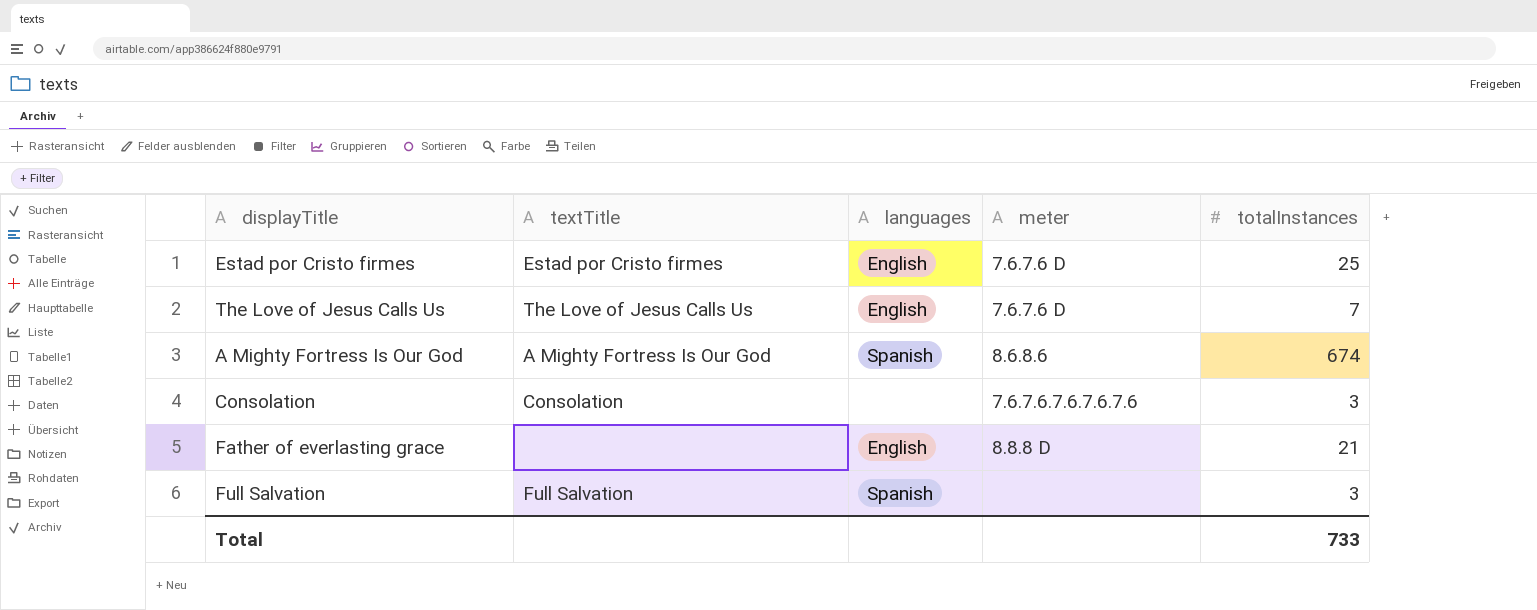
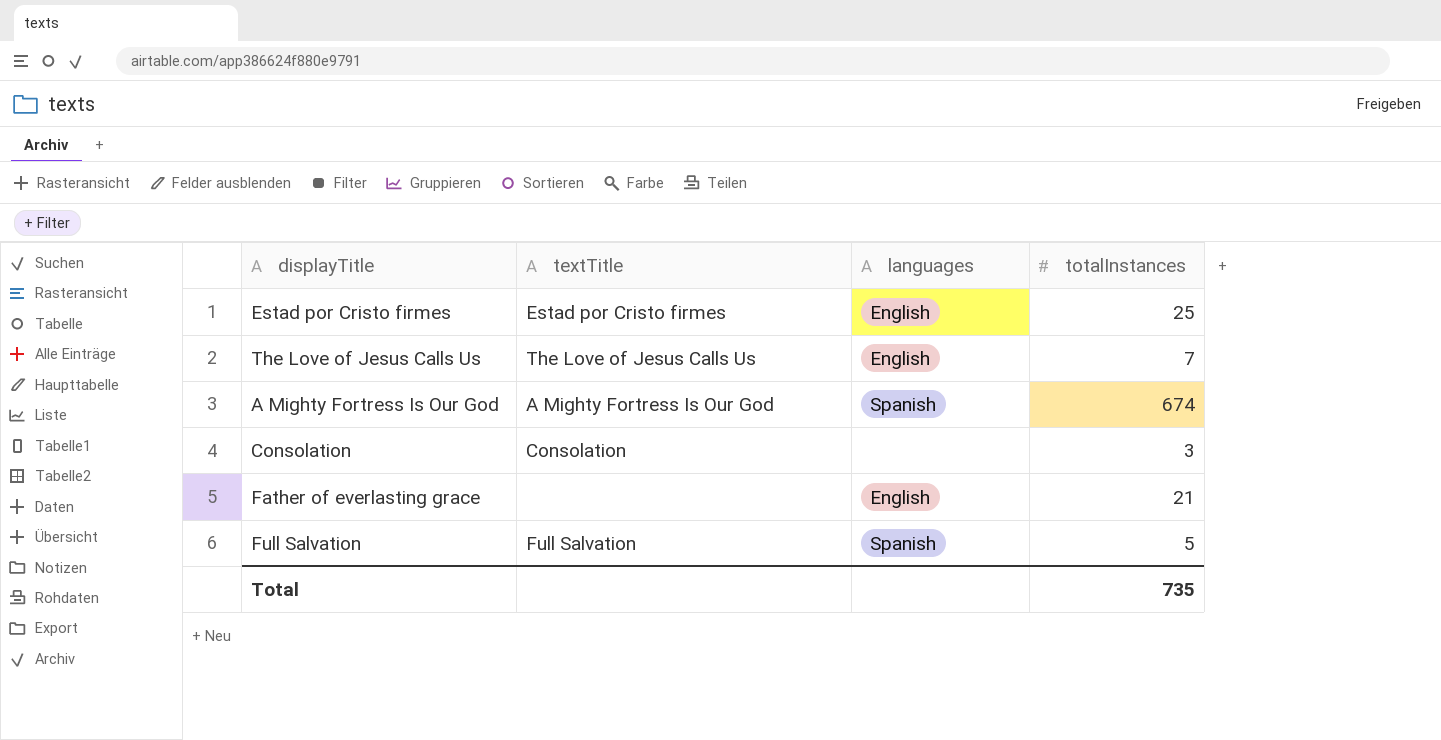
column meter | position: 4 -> none
Full Salvation | totalInstances: 3 -> 5
Total | totalInstances: 733 -> 735

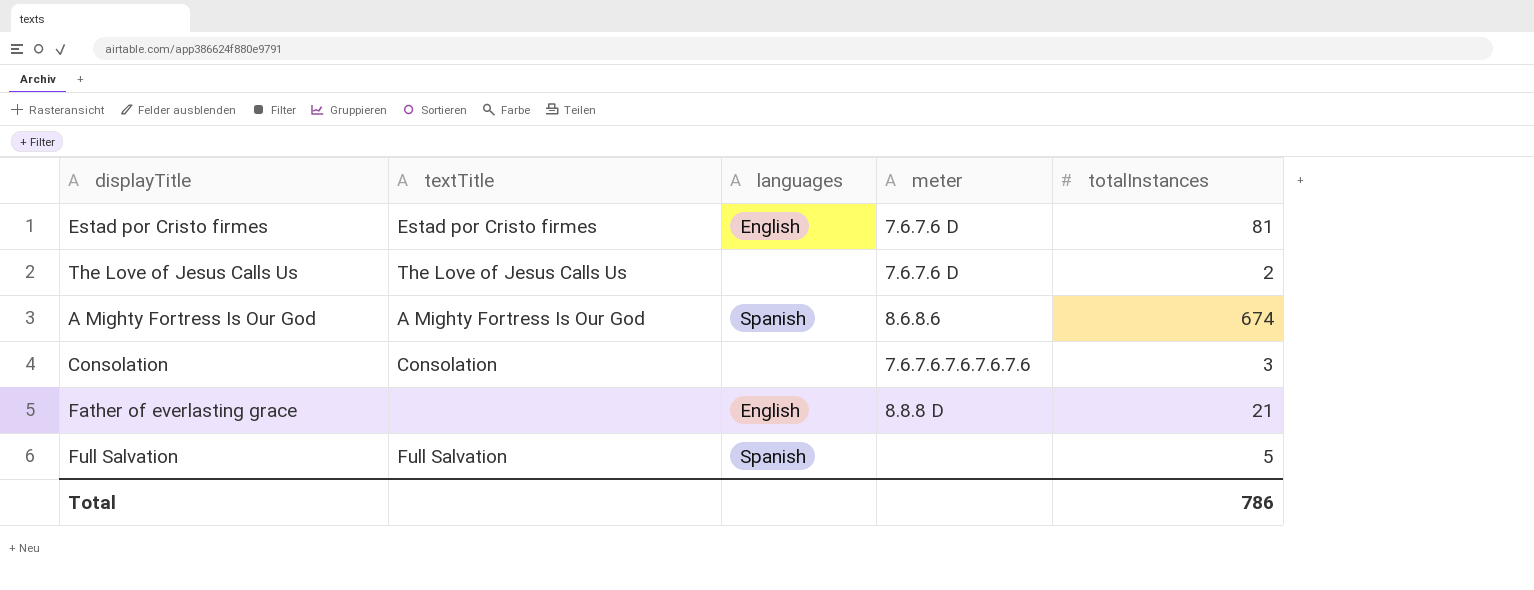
column meter | position: none -> 4
Estad por Cristo firmes | totalInstances: 25 -> 81
The Love of Jesus Calls Us | languages: English -> none
The Love of Jesus Calls Us | totalInstances: 7 -> 2
Total | totalInstances: 735 -> 786

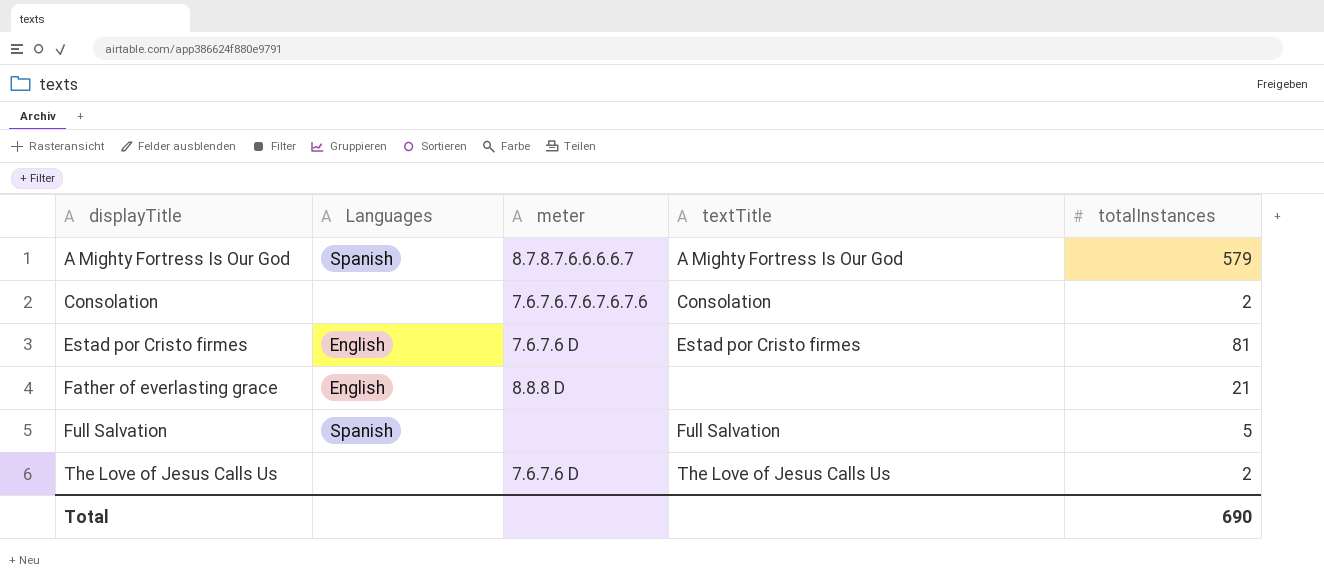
row order: none -> displayTitle ascending
column name: languages -> Languages
column textTitle | position: 2 -> 4
A Mighty Fortress Is Our God | meter: 8.6.8.6 -> 8.7.8.7.6.6.6.6.7
A Mighty Fortress Is Our God | totalInstances: 674 -> 579
Consolation | totalInstances: 3 -> 2
Total | totalInstances: 786 -> 690

